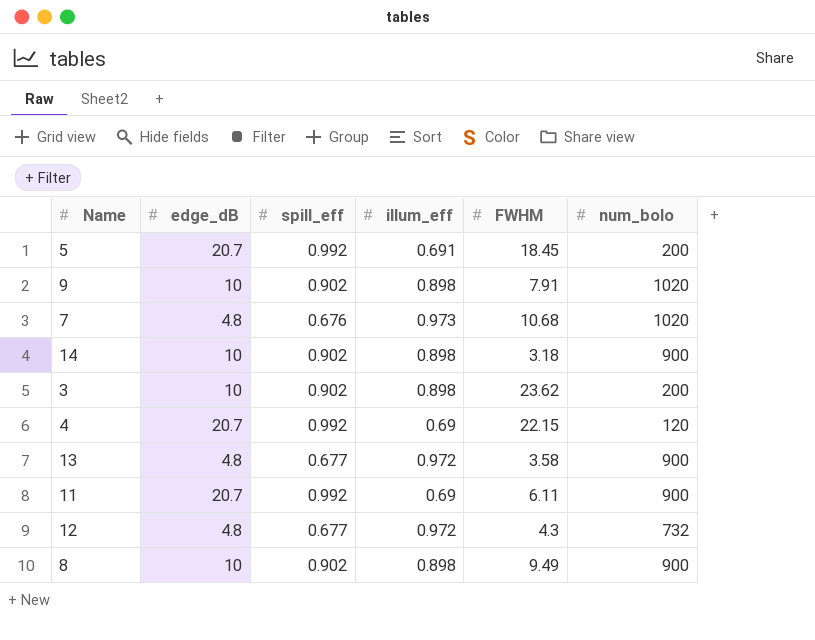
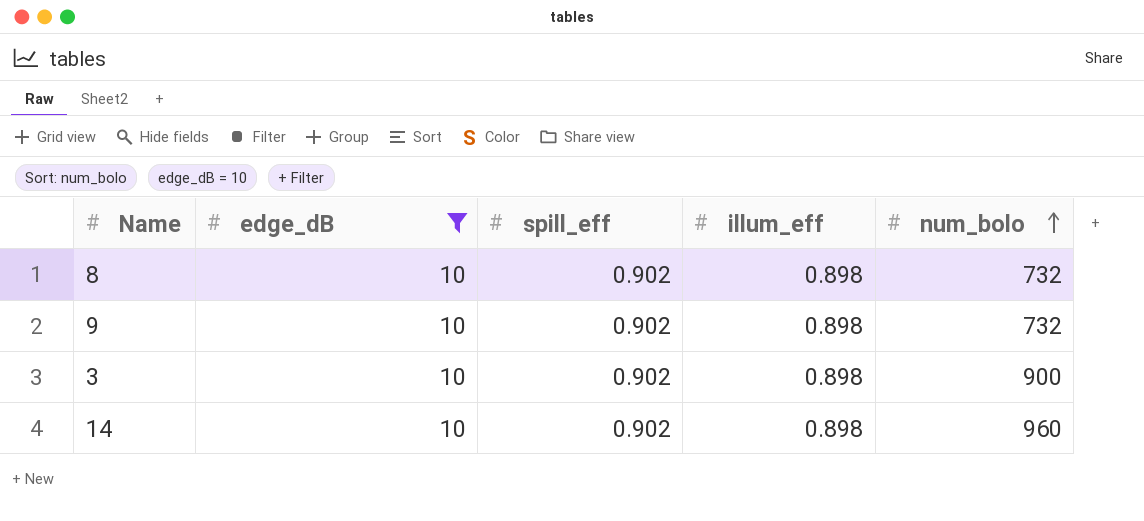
filter: none -> edge_dB = 10
row order: none -> num_bolo ascending
column FWHM | position: 5 -> none
8 | num_bolo: 900 -> 732
9 | num_bolo: 1020 -> 732
3 | num_bolo: 200 -> 900
14 | num_bolo: 900 -> 960

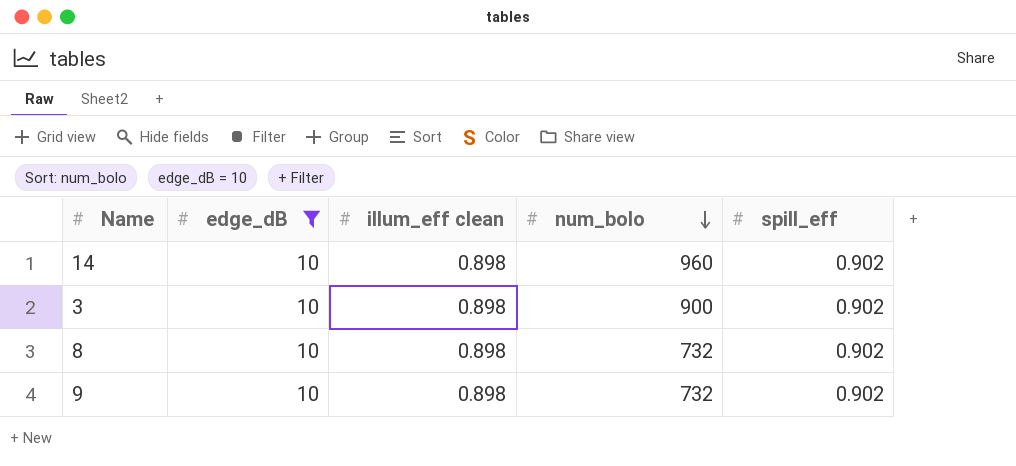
row order: num_bolo ascending -> num_bolo descending
column name: illum_eff -> illum_eff clean
column spill_eff | position: 3 -> 5

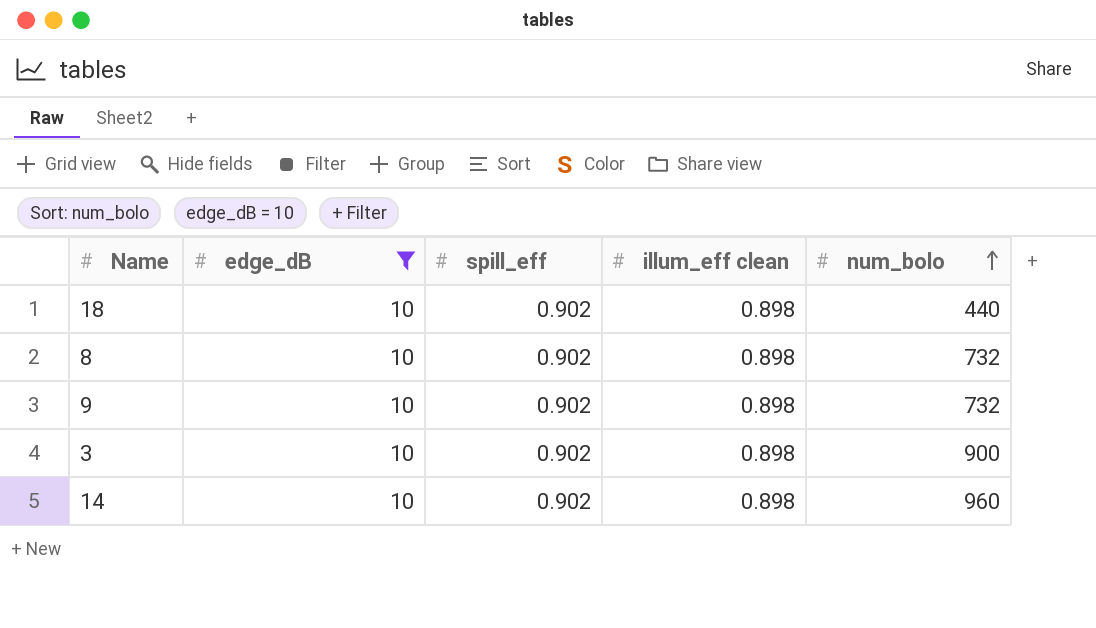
row order: num_bolo descending -> num_bolo ascending
column spill_eff | position: 5 -> 3
row 18: none -> 10 | 0.902 | 0.898 | 440

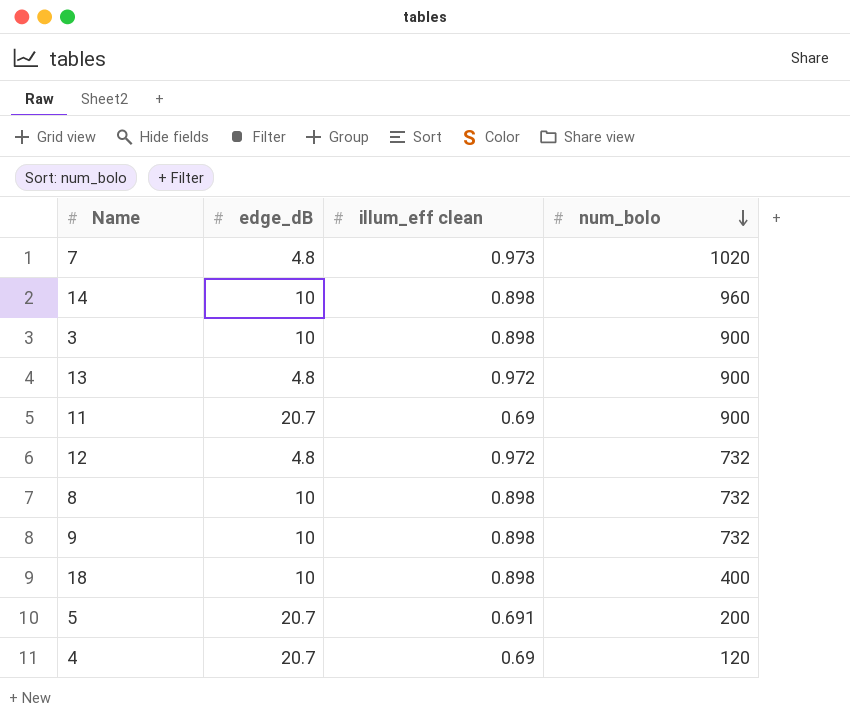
filter: edge_dB = 10 -> none
row order: num_bolo ascending -> num_bolo descending
column spill_eff | position: 3 -> none
18 | num_bolo: 440 -> 400

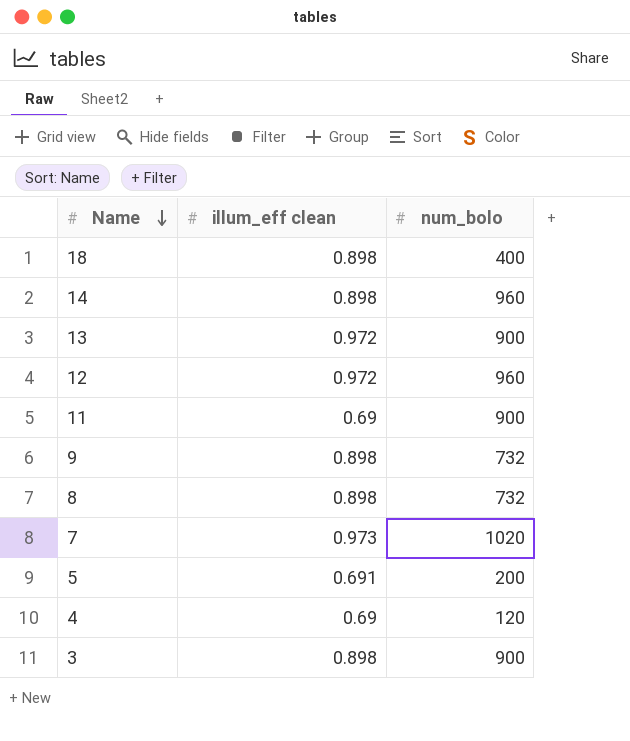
row order: num_bolo descending -> Name descending
column edge_dB | position: 2 -> none
12 | num_bolo: 732 -> 960

